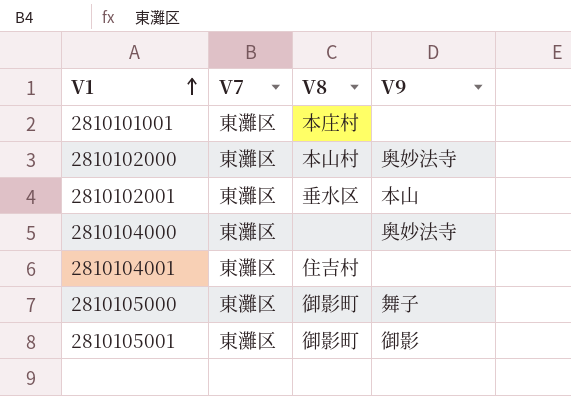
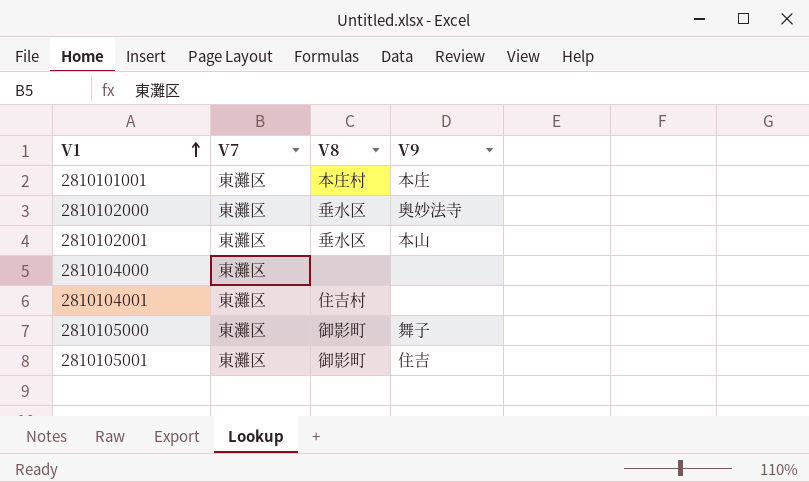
2810101001 | V9: none -> 本庄
2810102000 | V8: 本山村 -> 垂水区
2810104000 | V9: 奥妙法寺 -> none
2810105001 | V9: 御影 -> 住吉

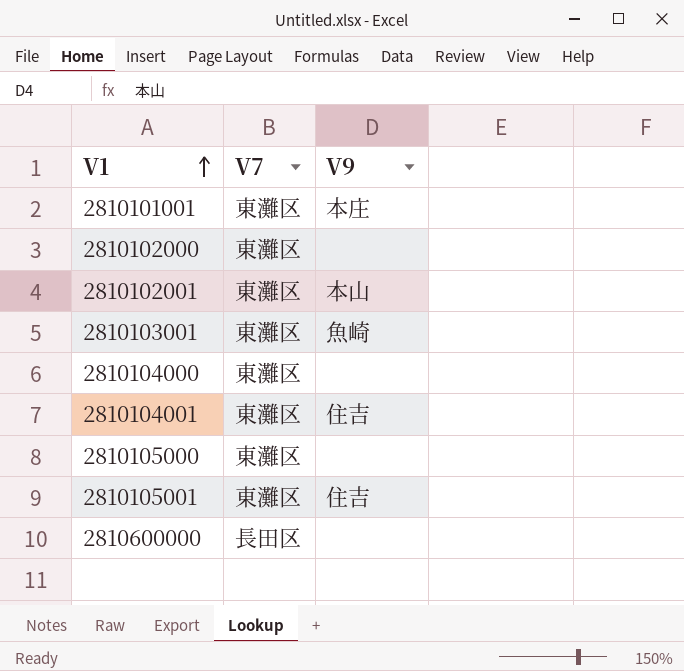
column V8 | position: 3 -> none
2810102000 | V9: 奥妙法寺 -> none
row 2810103001: none -> 東灘区 | 魚崎
2810104001 | V9: none -> 住吉
2810105000 | V9: 舞子 -> none
row 2810600000: none -> 長田区 | none

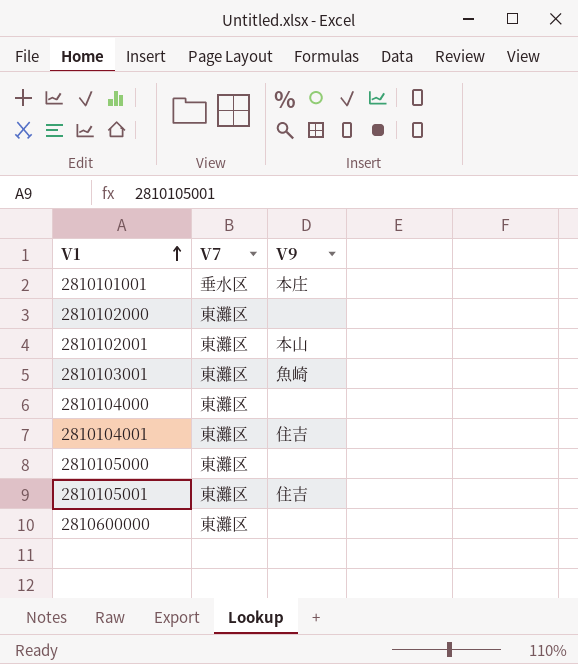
2810101001 | V7: 東灘区 -> 垂水区
2810600000 | V7: 長田区 -> 東灘区

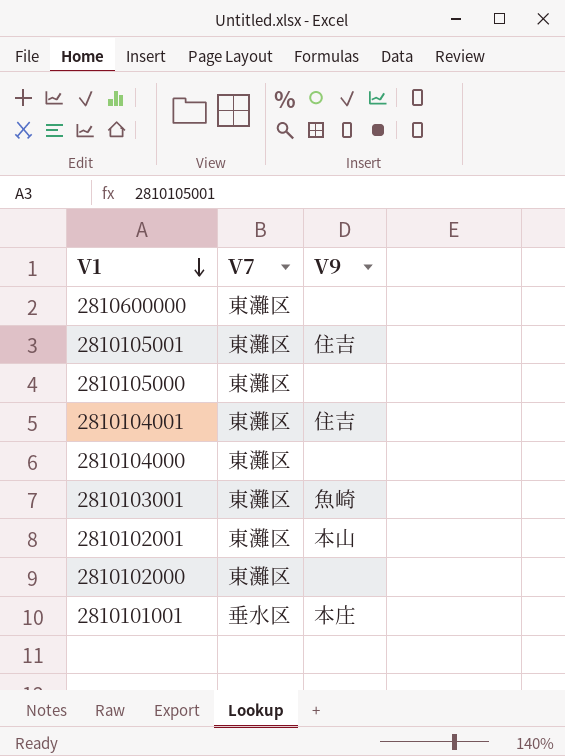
row order: V1 ascending -> V1 descending

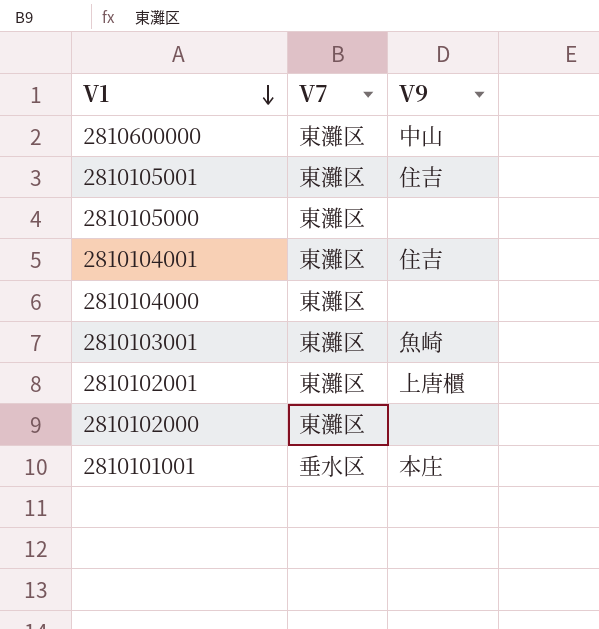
2810600000 | V9: none -> 中山
2810102001 | V9: 本山 -> 上唐櫃

